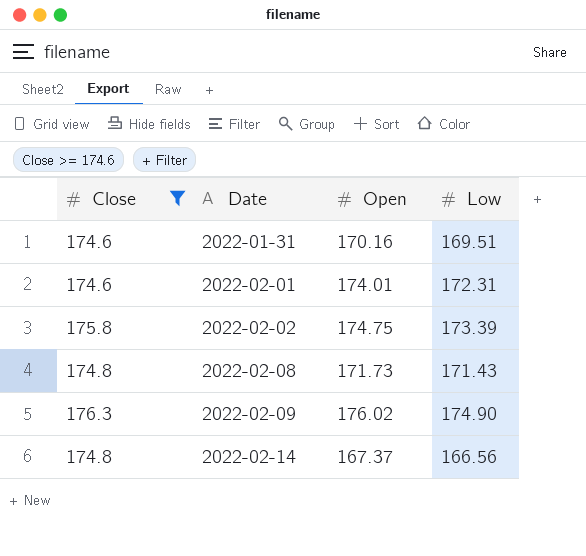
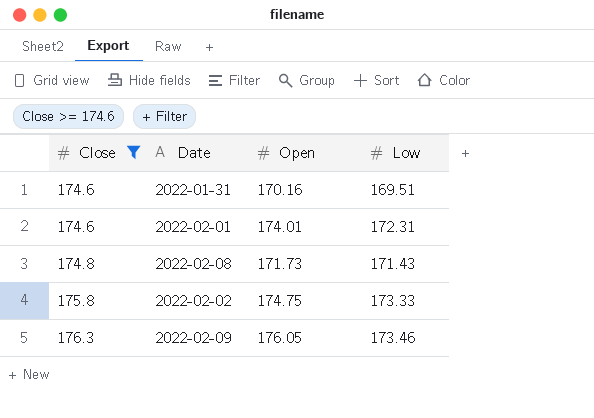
row order: Date ascending -> Close ascending
row 2022-02-14: 174.8 | 167.37 | 166.56 -> none
2022-02-02 | Low: 173.39 -> 173.33
2022-02-09 | Open: 176.02 -> 176.05
2022-02-09 | Low: 174.90 -> 173.46

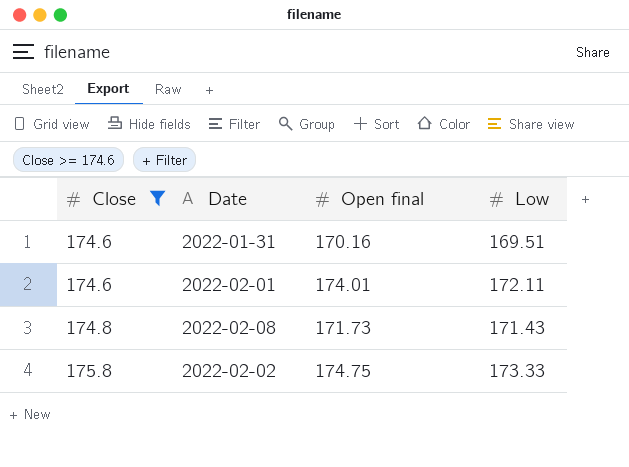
column name: Open -> Open final
row 2022-02-09: 176.3 | 176.05 | 173.46 -> none
2022-02-01 | Low: 172.31 -> 172.11

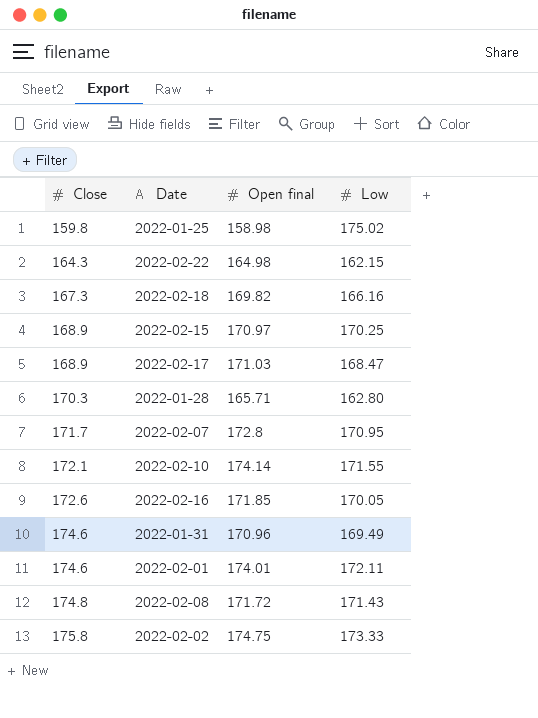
filter: Close >= 174.6 -> none
2022-01-31 | Open final: 170.16 -> 170.96
2022-01-31 | Low: 169.51 -> 169.49
2022-02-08 | Open final: 171.73 -> 171.72

